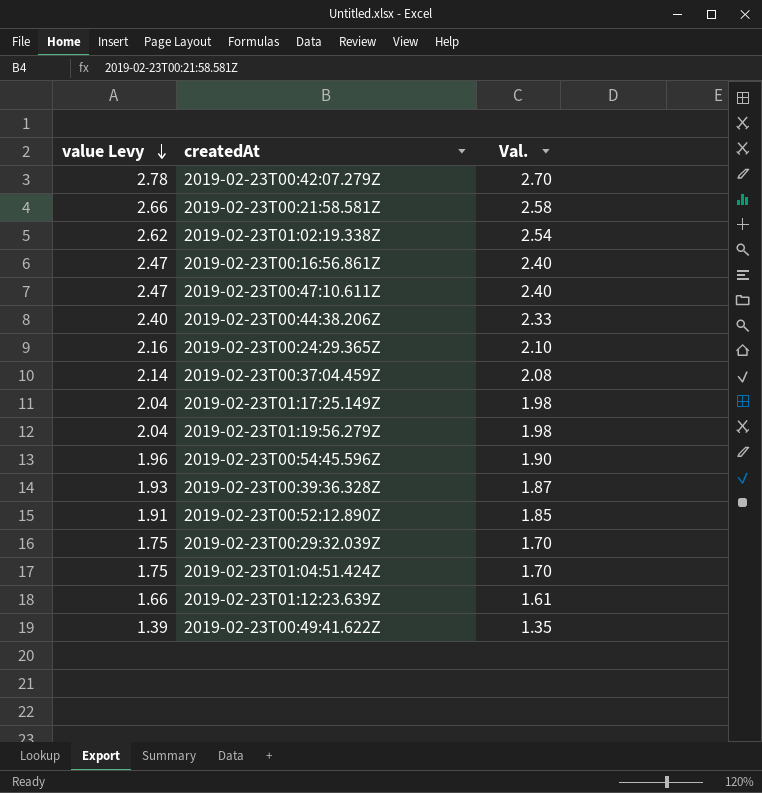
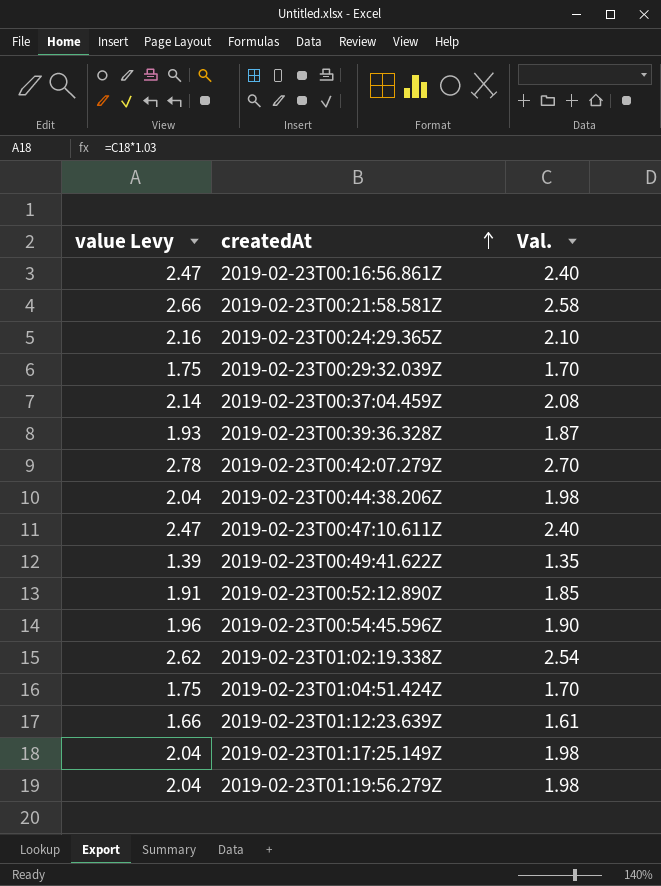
row order: value Levy descending -> createdAt ascending
2019-02-23T00:44:38.206Z | value Levy: 2.40 -> 2.04
2019-02-23T00:44:38.206Z | Val.: 2.33 -> 1.98

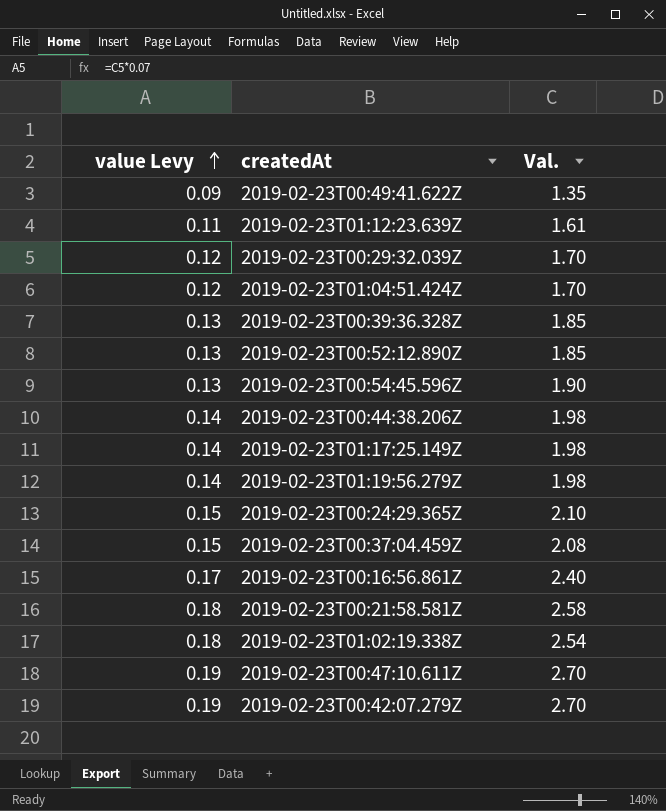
row order: createdAt ascending -> value Levy ascending
column value Levy | formula: [Val.] * 1.03 -> [Val.] * 0.07
2019-02-23T00:39:36.328Z | Val.: 1.87 -> 1.85
2019-02-23T00:47:10.611Z | Val.: 2.40 -> 2.70

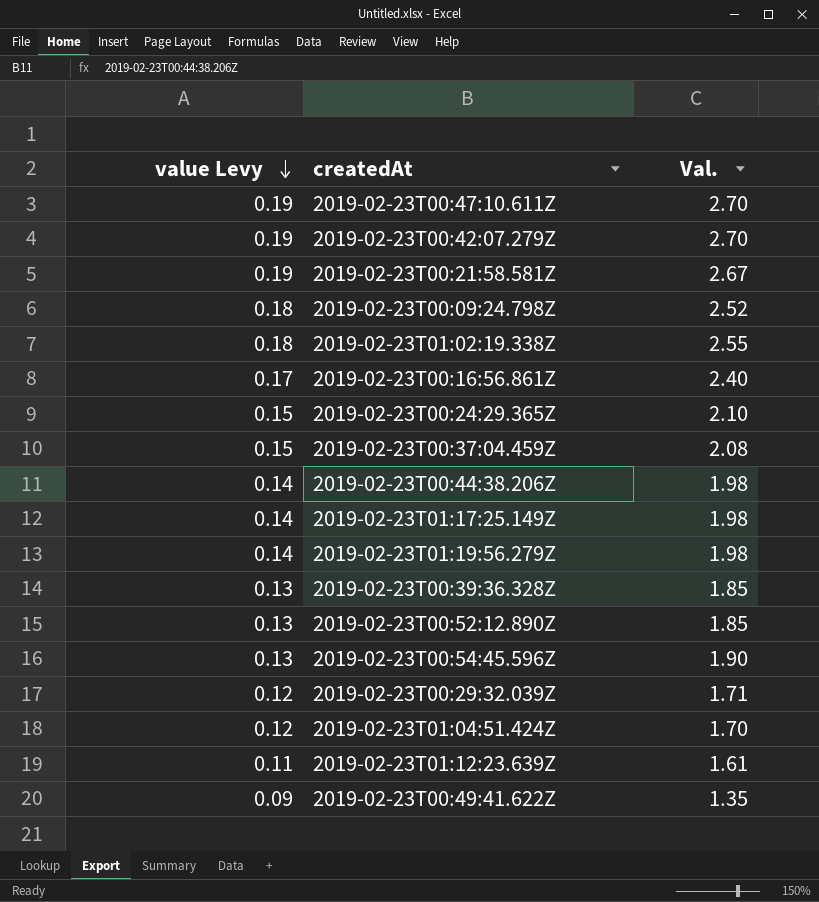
row order: value Levy ascending -> value Levy descending
2019-02-23T00:21:58.581Z | value Levy: 0.18 -> 0.19
2019-02-23T00:21:58.581Z | Val.: 2.58 -> 2.67
row 2019-02-23T00:09:24.798Z: none -> 0.18 | 2.52
2019-02-23T01:02:19.338Z | Val.: 2.54 -> 2.55
2019-02-23T00:29:32.039Z | Val.: 1.70 -> 1.71

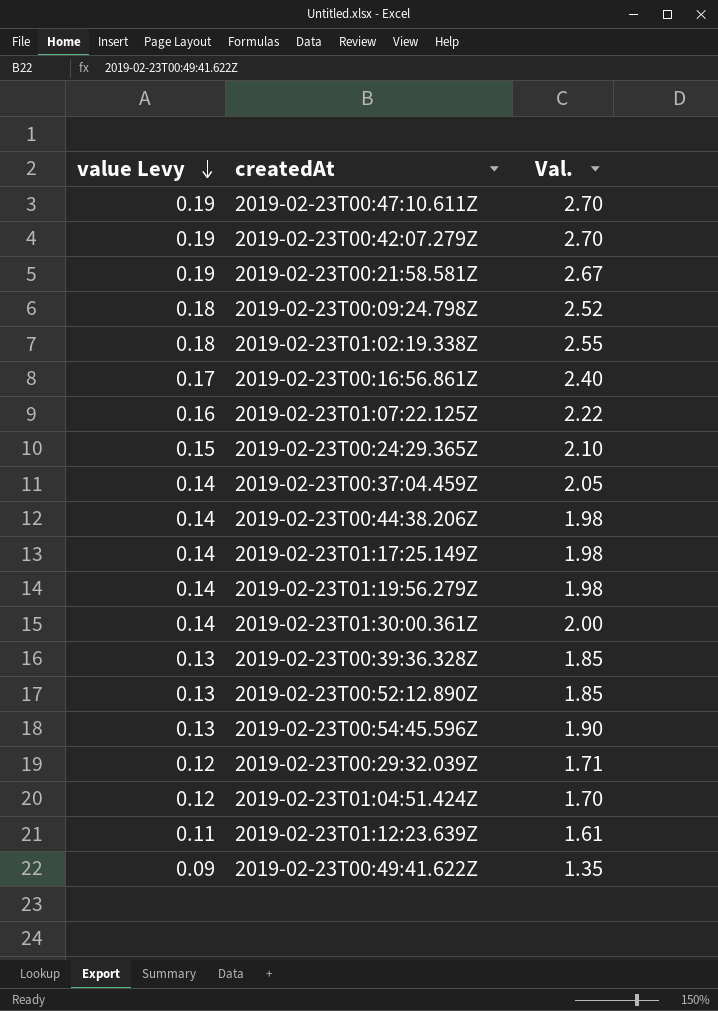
row 2019-02-23T01:07:22.125Z: none -> 0.16 | 2.22
2019-02-23T00:37:04.459Z | value Levy: 0.15 -> 0.14
2019-02-23T00:37:04.459Z | Val.: 2.08 -> 2.05
row 2019-02-23T01:30:00.361Z: none -> 0.14 | 2.00

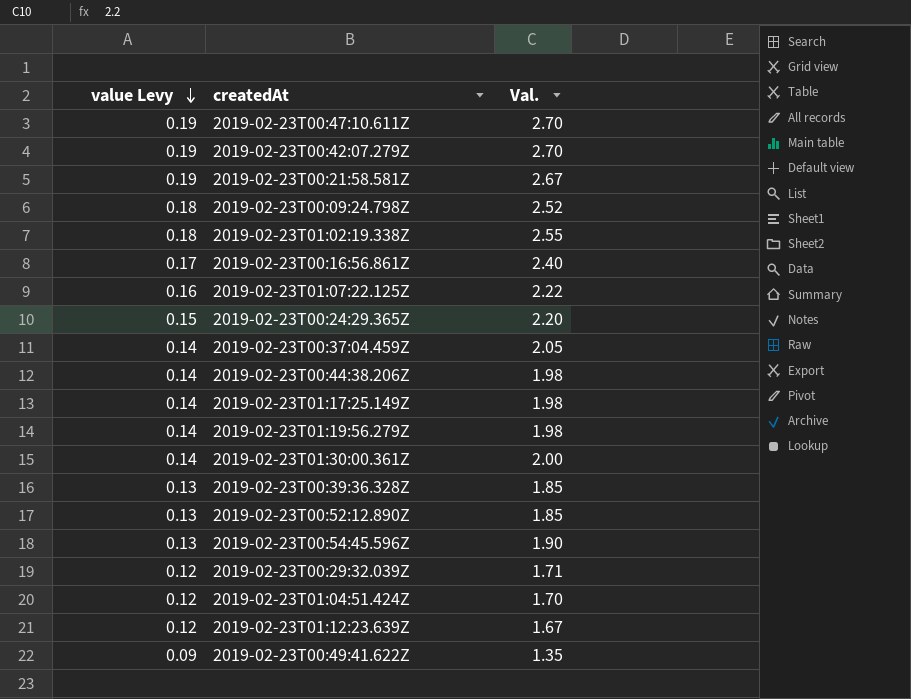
2019-02-23T00:24:29.365Z | Val.: 2.10 -> 2.20
2019-02-23T01:12:23.639Z | value Levy: 0.11 -> 0.12
2019-02-23T01:12:23.639Z | Val.: 1.61 -> 1.67

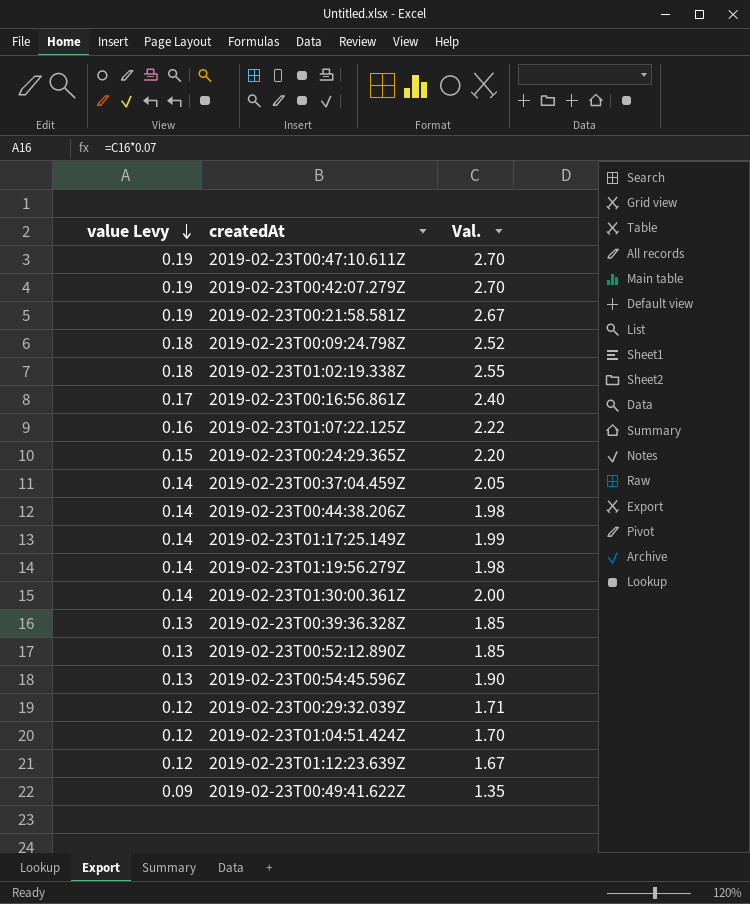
2019-02-23T01:17:25.149Z | Val.: 1.98 -> 1.99

